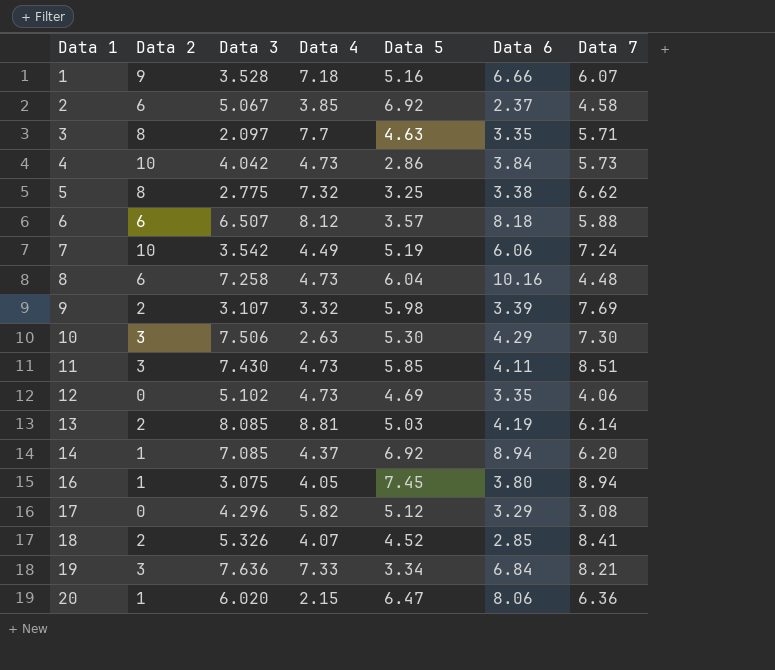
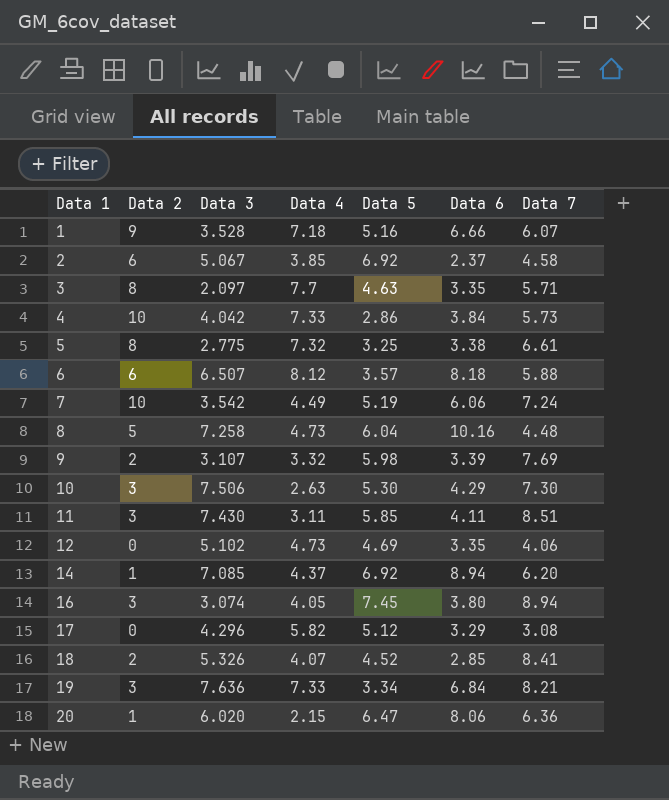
row 13: 2 | 8.085 | 8.81 | 5.03 | 4.19 | 6.14 -> none
4 | Data 4: 4.73 -> 7.33
5 | Data 7: 6.62 -> 6.61
8 | Data 2: 6 -> 5
11 | Data 4: 4.73 -> 3.11
16 | Data 2: 1 -> 3
16 | Data 3: 3.075 -> 3.074

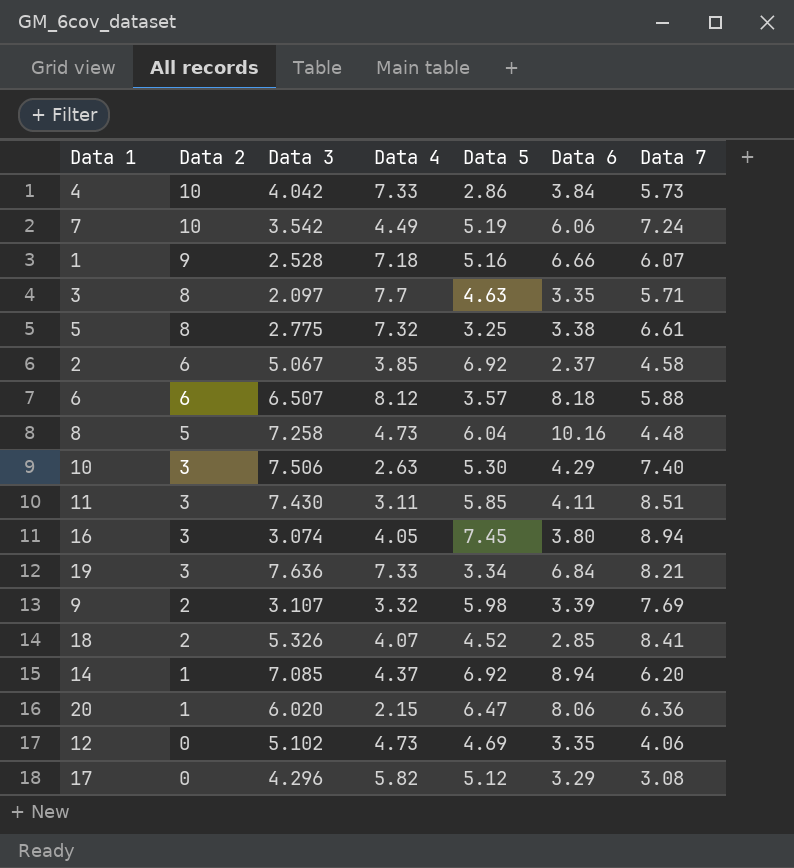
row order: Data 1 ascending -> Data 2 descending
1 | Data 3: 3.528 -> 2.528
10 | Data 7: 7.30 -> 7.40

